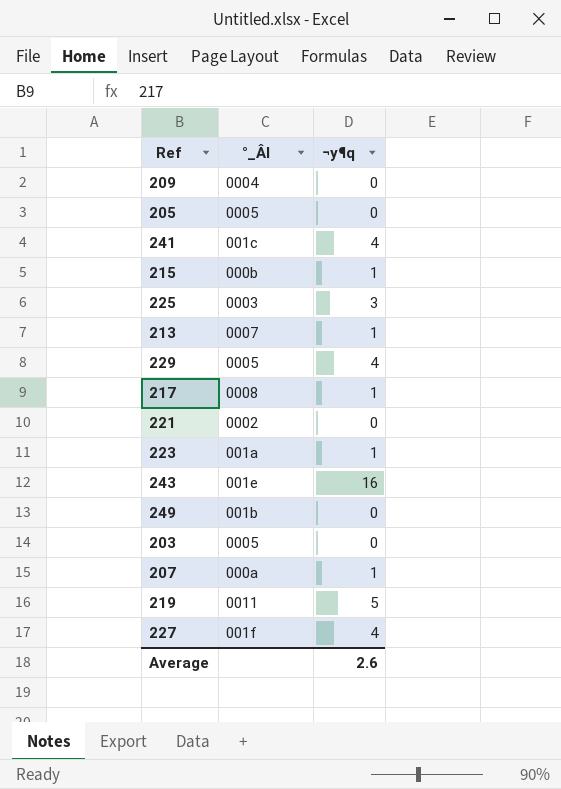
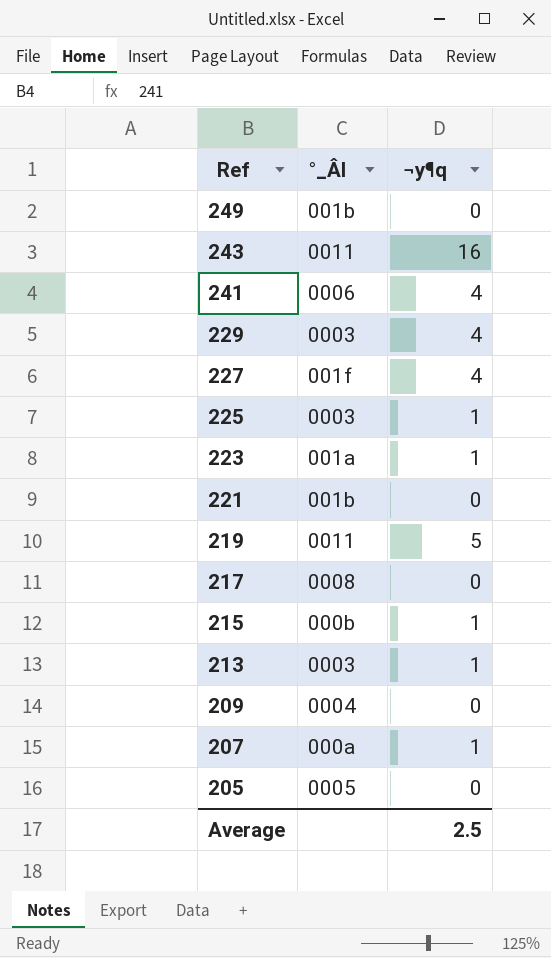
row order: none -> Ref descending
row 203: 0005 | 0 -> none
243 | °_ÂI: 001e -> 0011
241 | °_ÂI: 001c -> 0006
229 | °_ÂI: 0005 -> 0003
225 | ¬y¶q: 3 -> 1
221 | °_ÂI: 0002 -> 001b
217 | ¬y¶q: 1 -> 0
213 | °_ÂI: 0007 -> 0003
Average | ¬y¶q: 2.6 -> 2.5

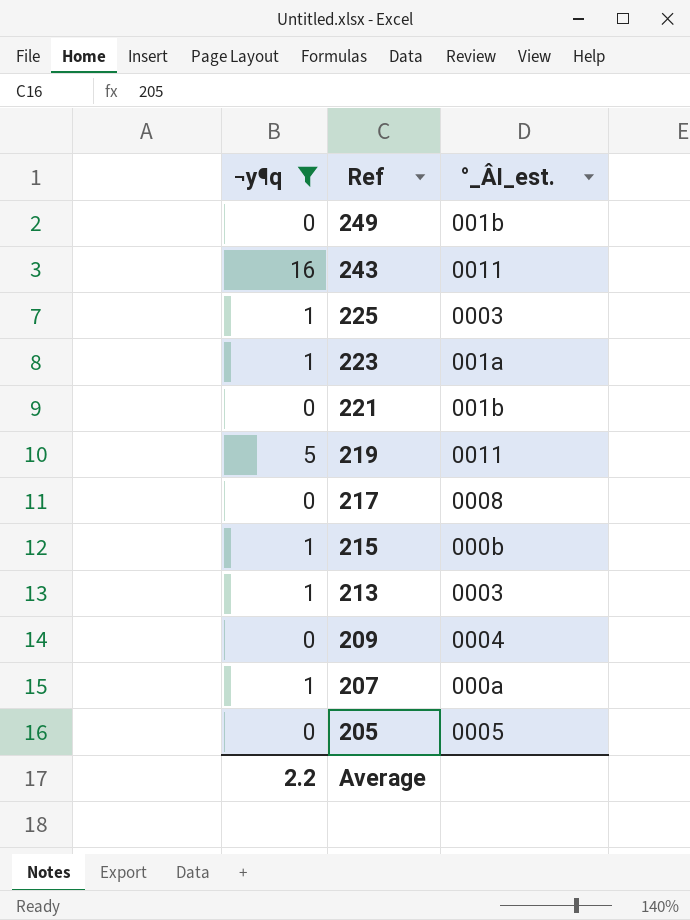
filter: none -> ¬y¶q != 4
column ¬y¶q | position: 3 -> 1
column name: °_ÂI -> °_ÂI_est.
Average | ¬y¶q: 2.5 -> 2.2

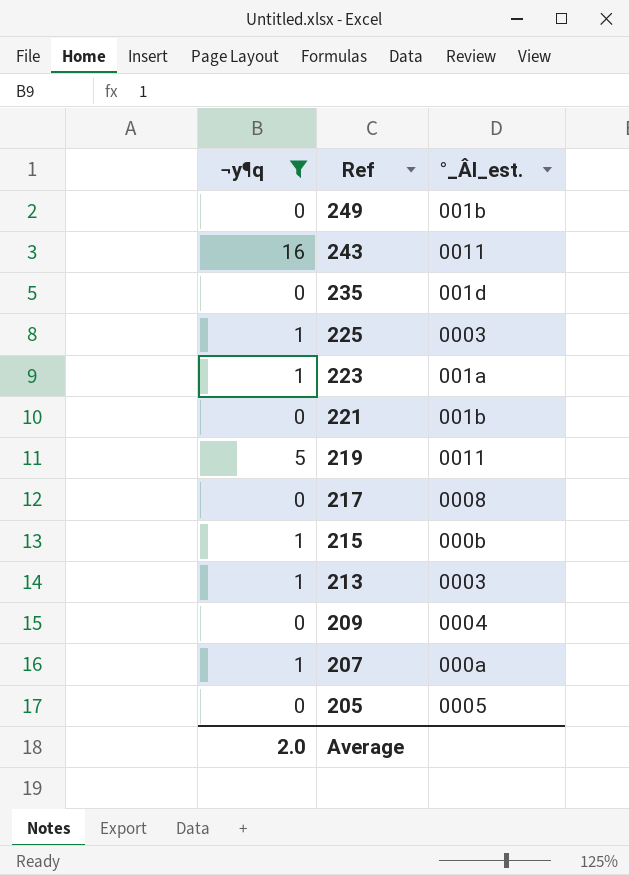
row 235: none -> 0 | 001d
Average | ¬y¶q: 2.2 -> 2.0

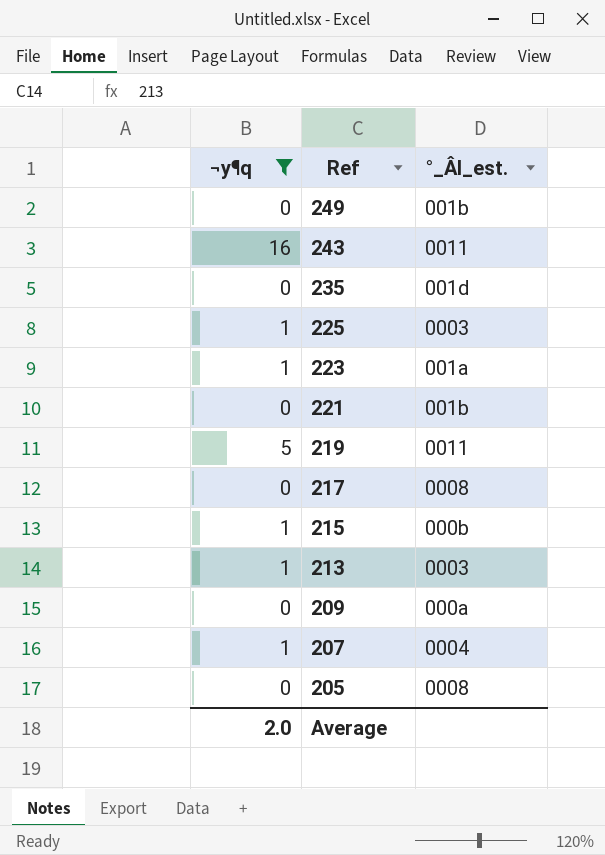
209 | °_ÂI_est.: 0004 -> 000a
207 | °_ÂI_est.: 000a -> 0004
205 | °_ÂI_est.: 0005 -> 0008

